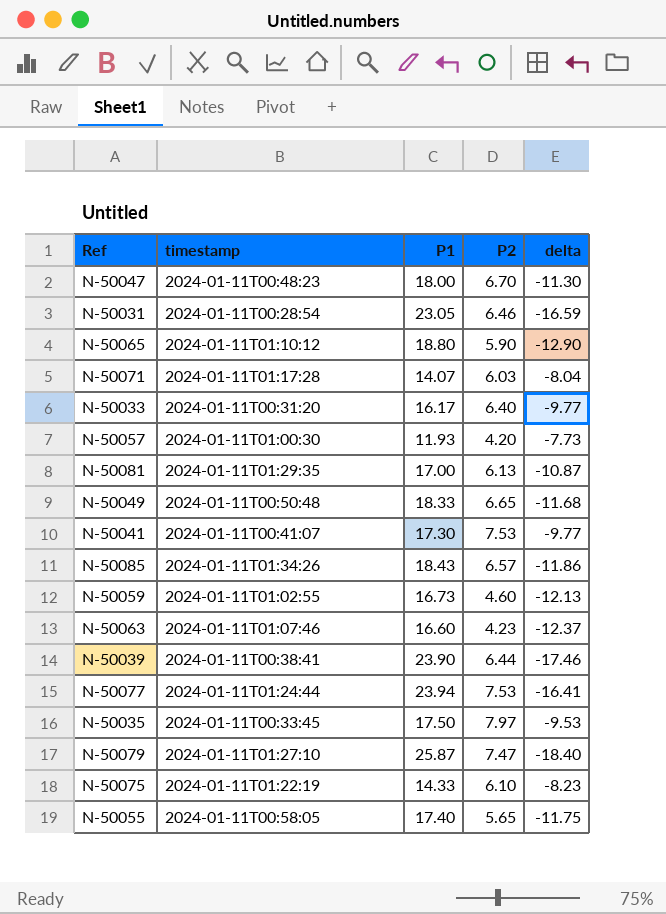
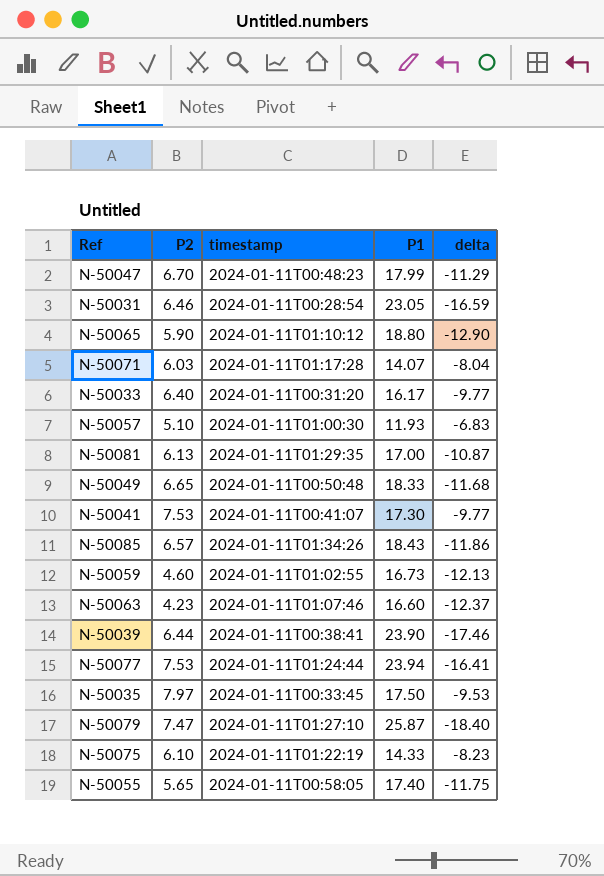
column P2 | position: 4 -> 2
N-50047 | P1: 18.00 -> 17.99
N-50047 | delta: -11.30 -> -11.29
N-50057 | P2: 4.20 -> 5.10
N-50057 | delta: -7.73 -> -6.83

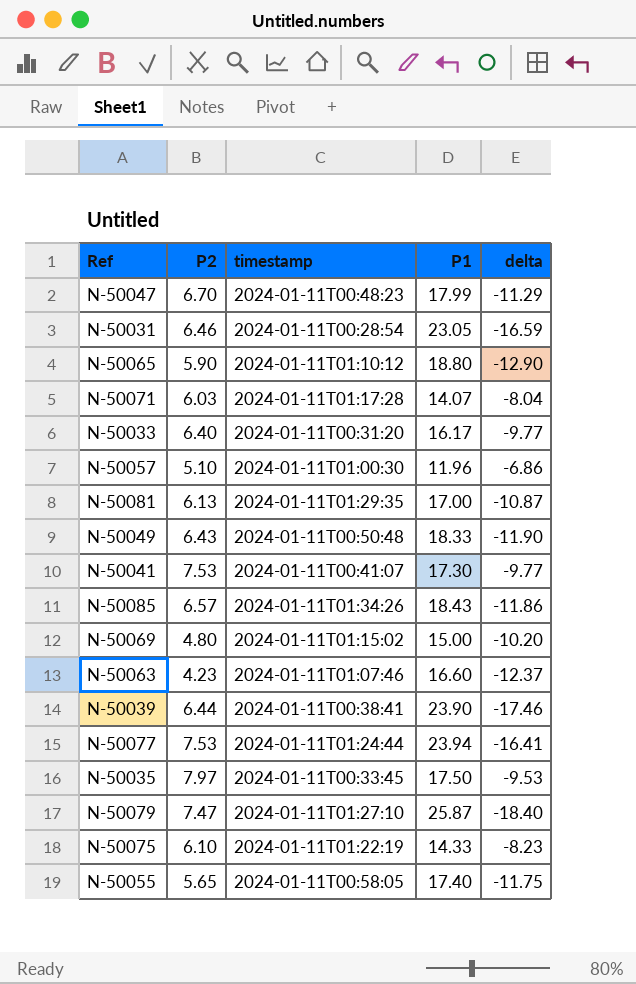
row N-50059: 4.60 | 2024-01-11T01:02:55 | 16.73 | -12.13 -> none
N-50057 | P1: 11.93 -> 11.96
N-50057 | delta: -6.83 -> -6.86
N-50049 | P2: 6.65 -> 6.43
N-50049 | delta: -11.68 -> -11.90
row N-50069: none -> 4.80 | 2024-01-11T01:15:02 | 15.00 | -10.20

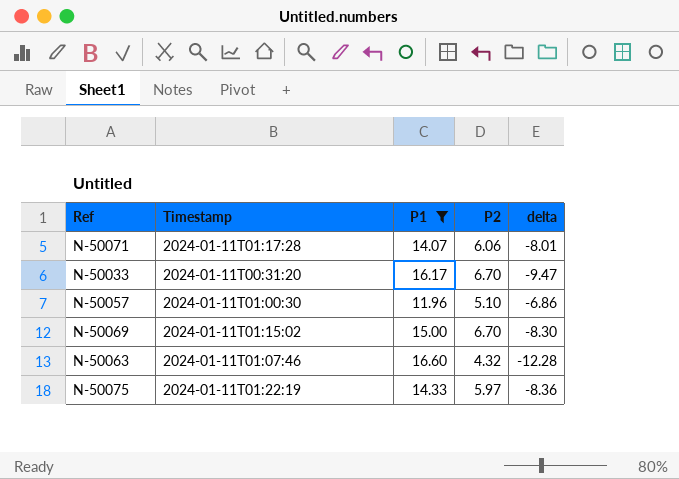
filter: none -> P1 <= 16.60
column name: timestamp -> Timestamp
column P2 | position: 2 -> 4
N-50071 | P2: 6.03 -> 6.06
N-50071 | delta: -8.04 -> -8.01
N-50033 | P2: 6.40 -> 6.70
N-50033 | delta: -9.77 -> -9.47
N-50069 | P2: 4.80 -> 6.70
N-50069 | delta: -10.20 -> -8.30
N-50063 | P2: 4.23 -> 4.32
N-50063 | delta: -12.37 -> -12.28
N-50075 | P2: 6.10 -> 5.97
N-50075 | delta: -8.23 -> -8.36

